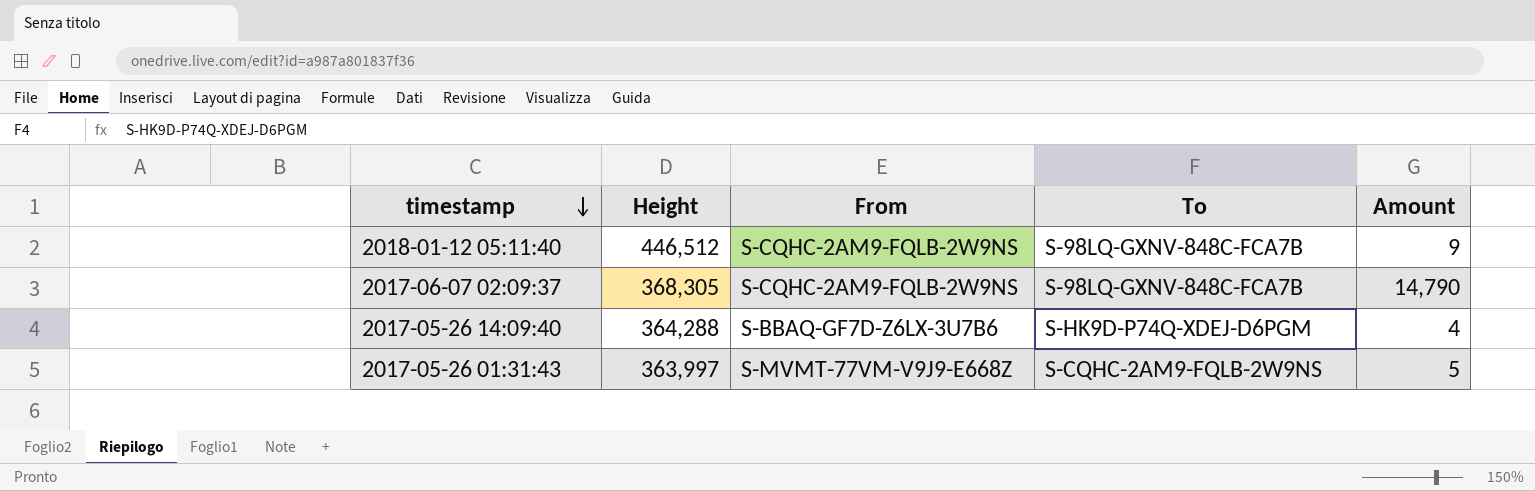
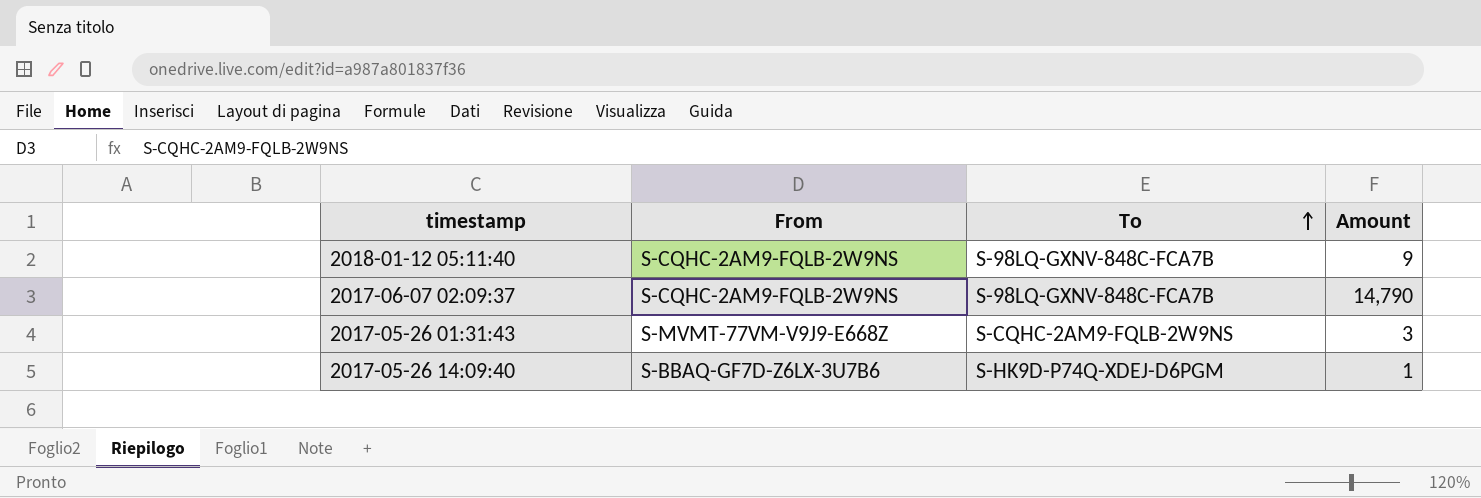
row order: timestamp descending -> To ascending
column Height | position: 2 -> none
2017-05-26 01:31:43 | Amount: 5 -> 3
2017-05-26 14:09:40 | Amount: 4 -> 1

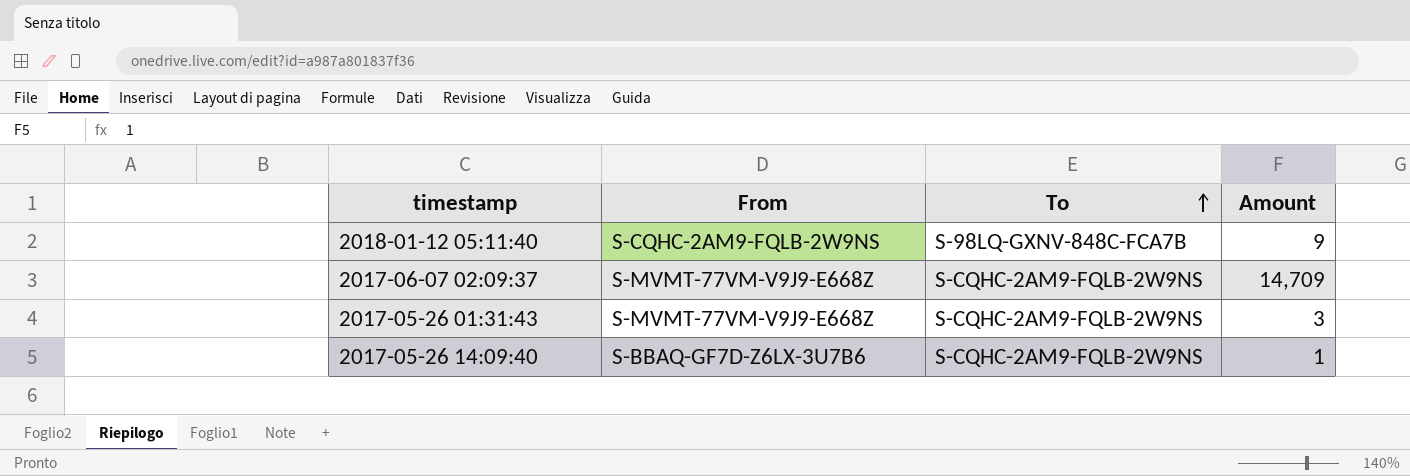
2017-06-07 02:09:37 | From: S-CQHC-2AM9-FQLB-2W9NS -> S-MVMT-77VM-V9J9-E668Z
2017-06-07 02:09:37 | To: S-98LQ-GXNV-848C-FCA7B -> S-CQHC-2AM9-FQLB-2W9NS
2017-06-07 02:09:37 | Amount: 14,790 -> 14,709
2017-05-26 14:09:40 | To: S-HK9D-P74Q-XDEJ-D6PGM -> S-CQHC-2AM9-FQLB-2W9NS

